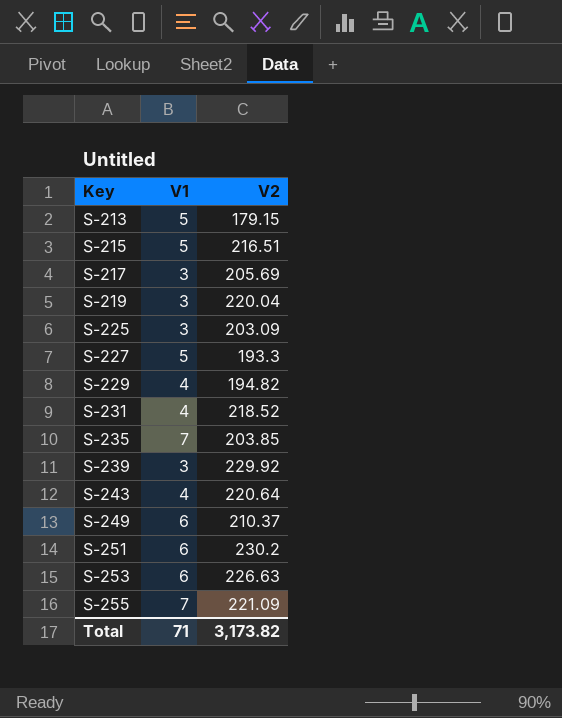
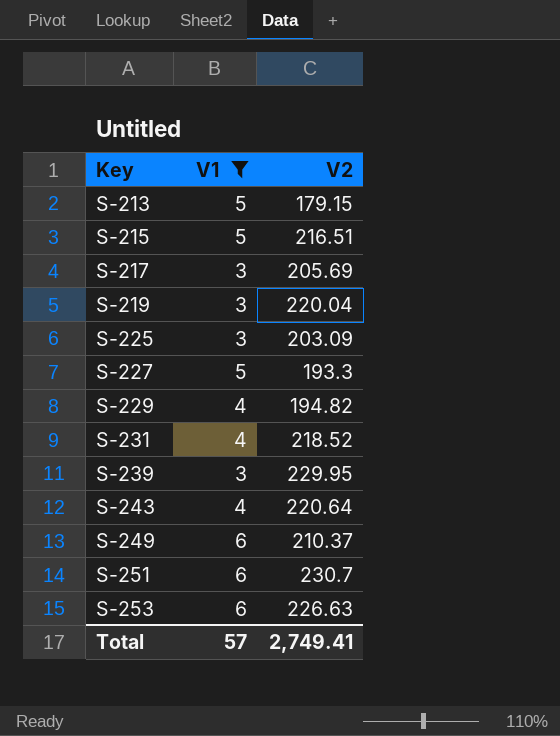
filter: none -> V1 != 7
S-239 | V2: 229.92 -> 229.95
S-251 | V2: 230.2 -> 230.7
Total | V1: 71 -> 57
Total | V2: 3,173.82 -> 2,749.41

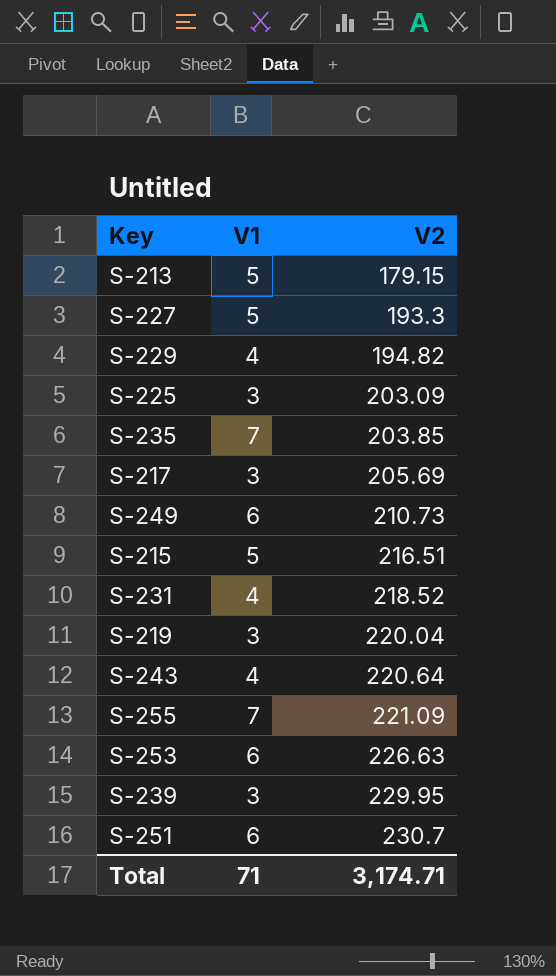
filter: V1 != 7 -> none
row order: Key ascending -> V2 ascending
S-249 | V2: 210.37 -> 210.73
Total | V1: 57 -> 71
Total | V2: 2,749.41 -> 3,174.71

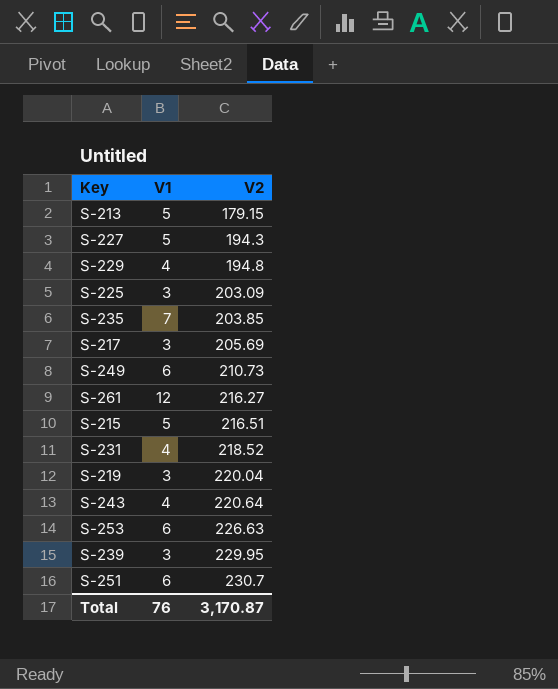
row S-255: 7 | 221.09 -> none
S-227 | V2: 193.3 -> 194.3
S-229 | V2: 194.82 -> 194.8
row S-261: none -> 12 | 216.27
Total | V1: 71 -> 76
Total | V2: 3,174.71 -> 3,170.87

